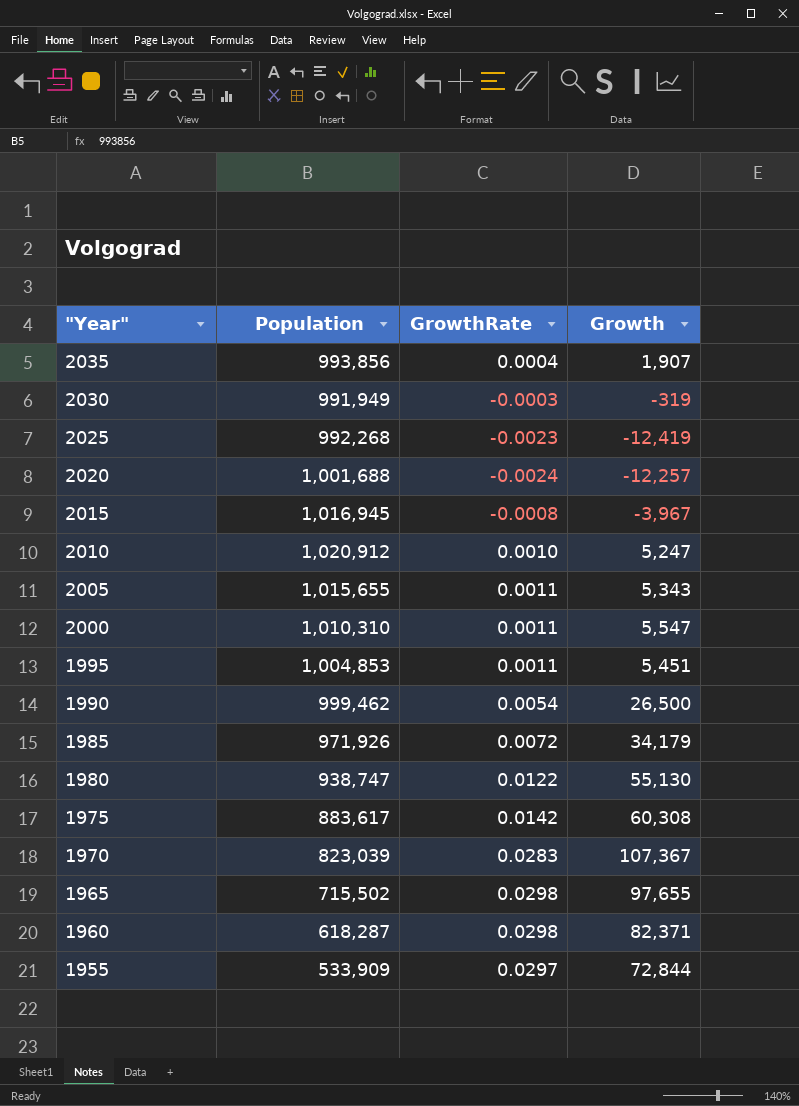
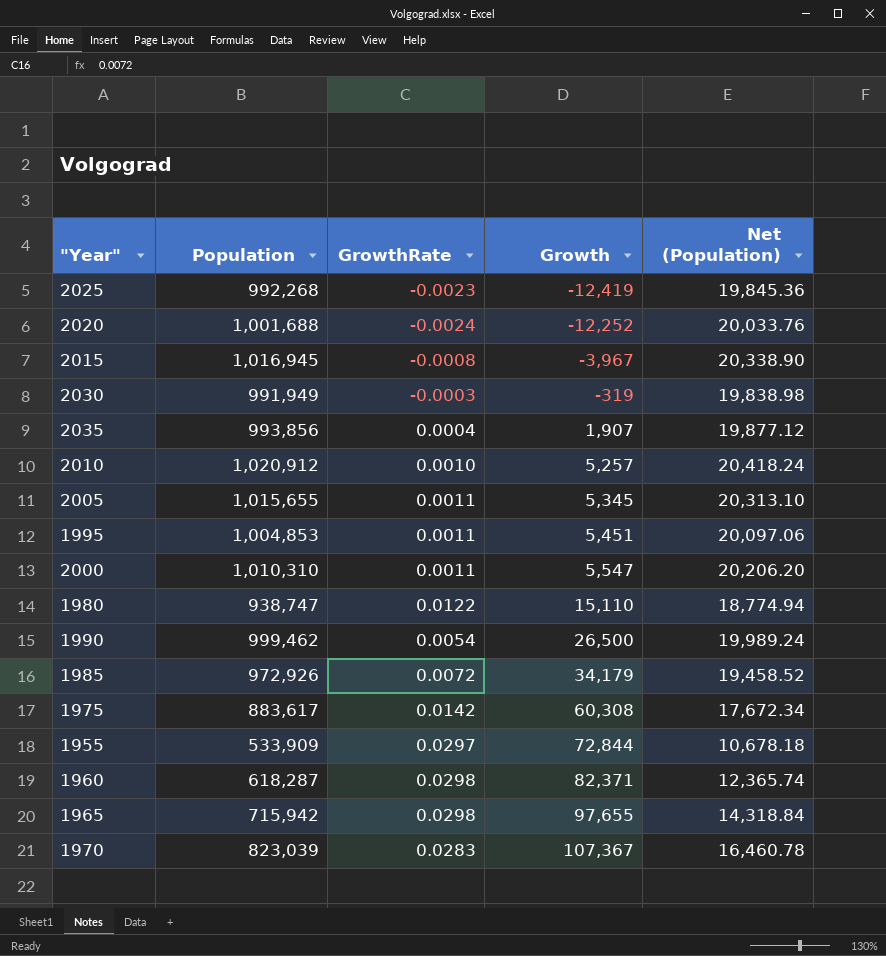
row order: "Year" descending -> Growth ascending
column Net (Population) | formula: none -> [Population] * 0.02
2020 | Growth: -12,257 -> -12,252
2010 | Growth: 5,247 -> 5,257
2005 | Growth: 5,343 -> 5,345
1980 | Growth: 55,130 -> 15,110
1985 | Population: 971,926 -> 972,926
1965 | Population: 715,502 -> 715,942

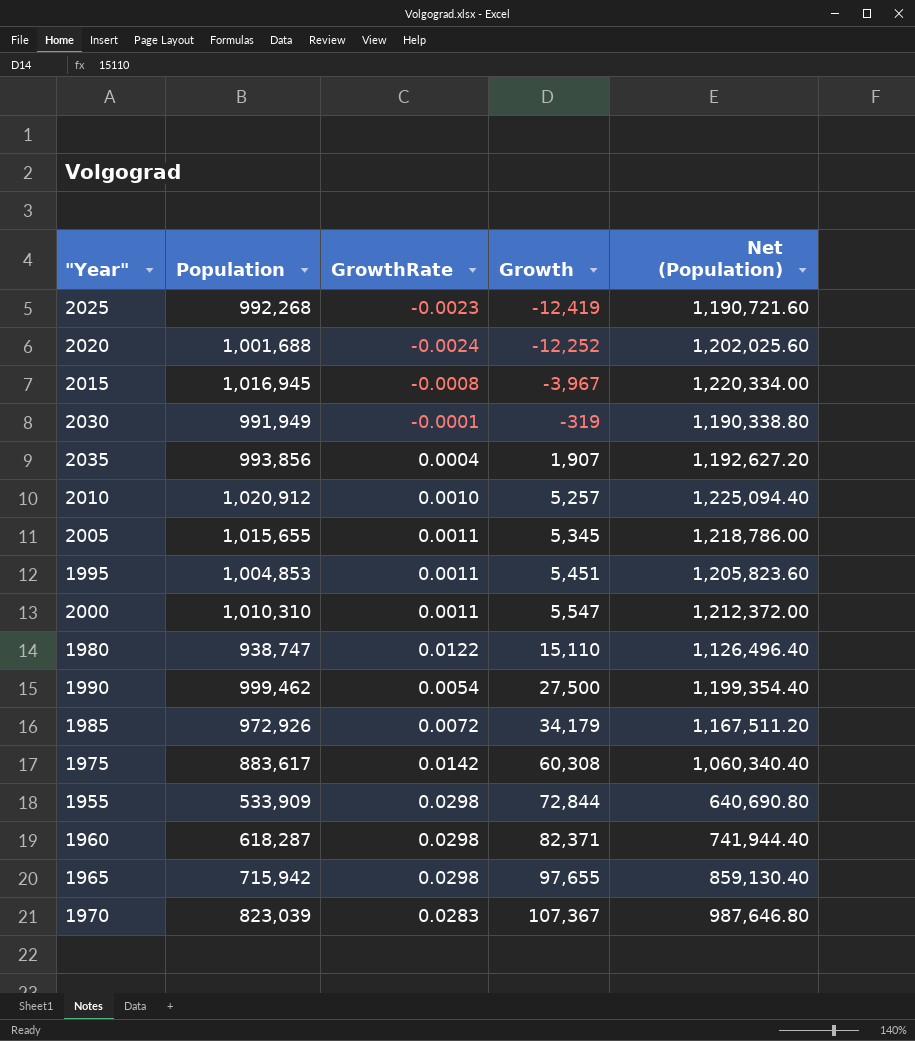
column Net (Population) | formula: [Population] * 0.02 -> [Population] * 1.2
2030 | GrowthRate: -0.0003 -> -0.0001
1990 | Growth: 26,500 -> 27,500
1955 | GrowthRate: 0.0297 -> 0.0298

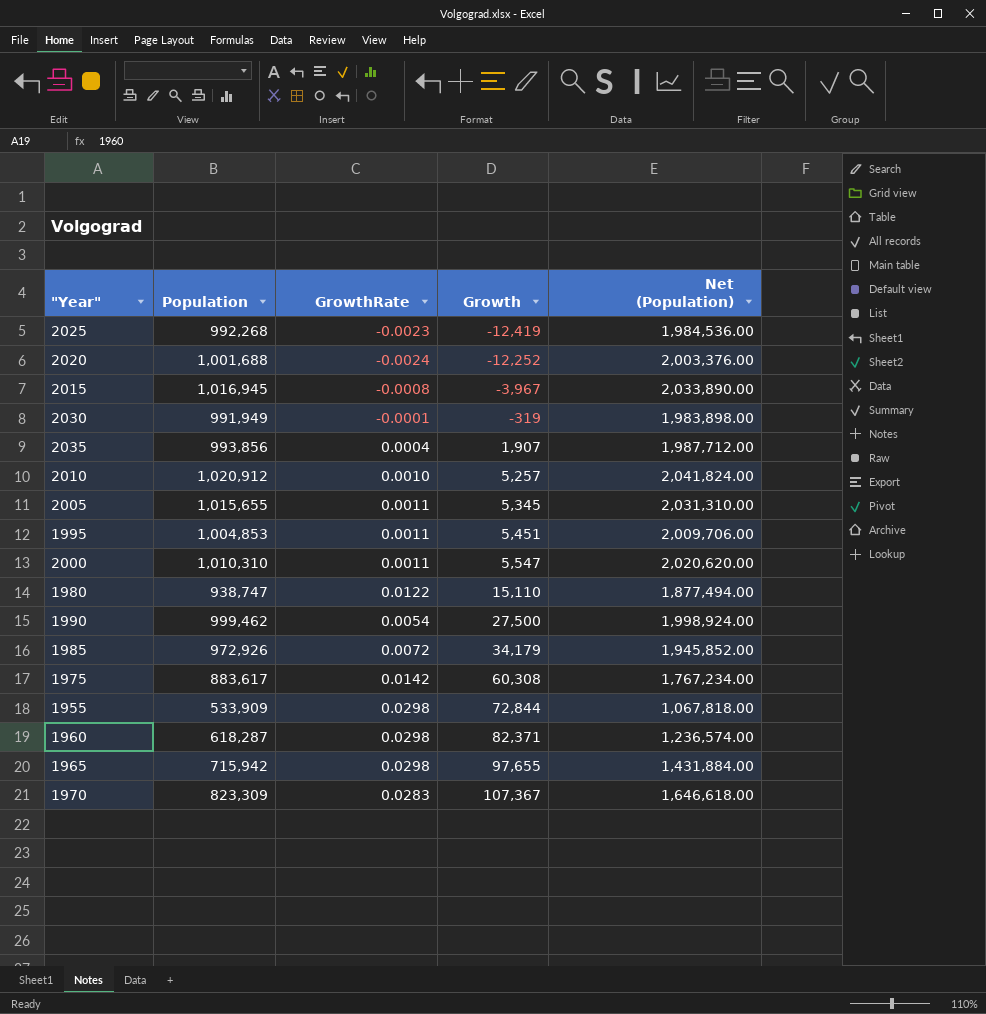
column Net (Population) | formula: [Population] * 1.2 -> [Population] * 2
1970 | Population: 823,039 -> 823,309

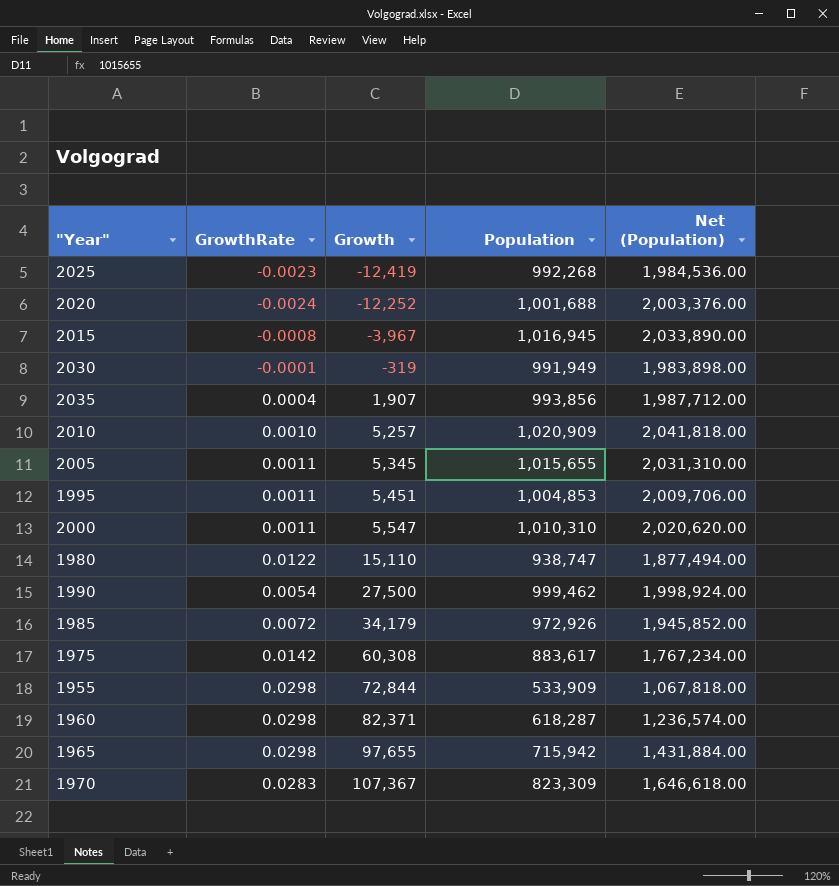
column Population | position: 2 -> 4
2010 | Population: 1,020,912 -> 1,020,909
2010 | Net (Population): 2,041,824.00 -> 2,041,818.00

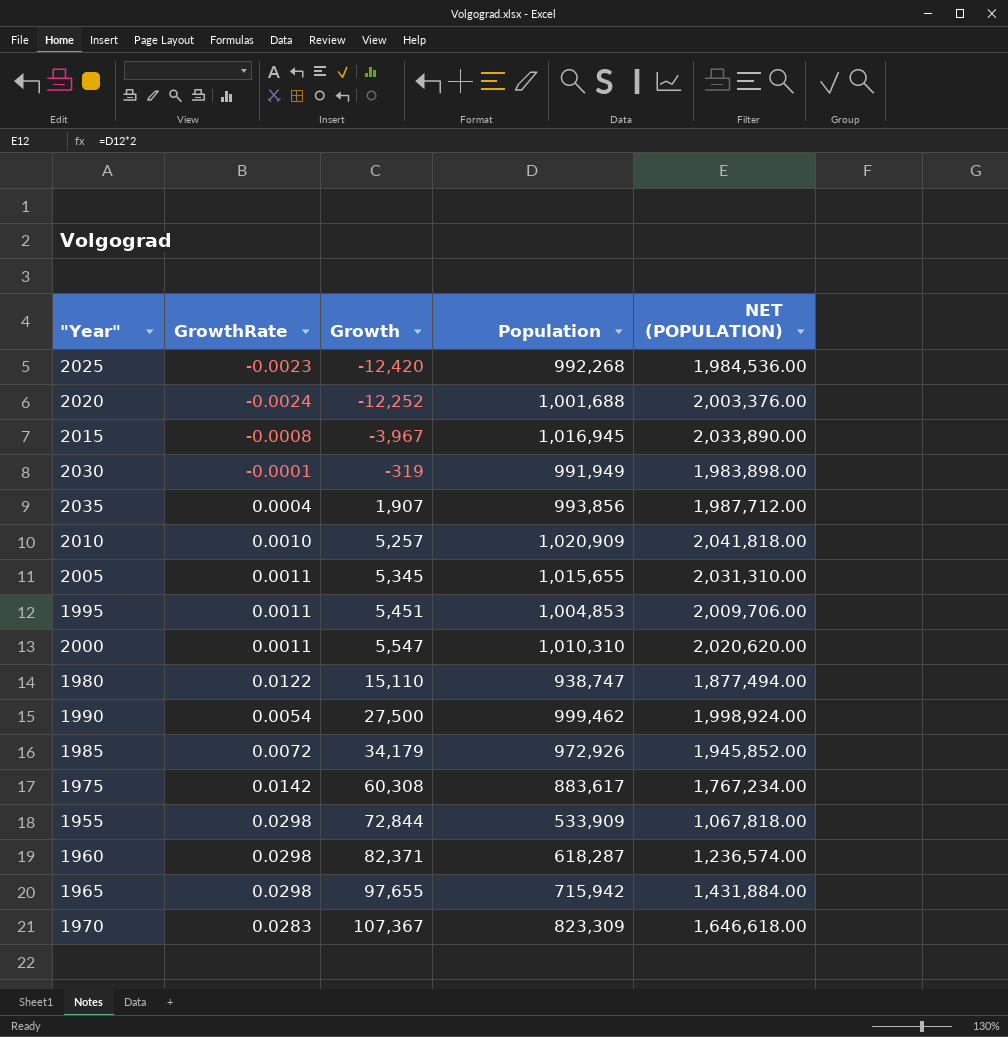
column name: Net (Population) -> NET (POPULATION)
2025 | Growth: -12,419 -> -12,420

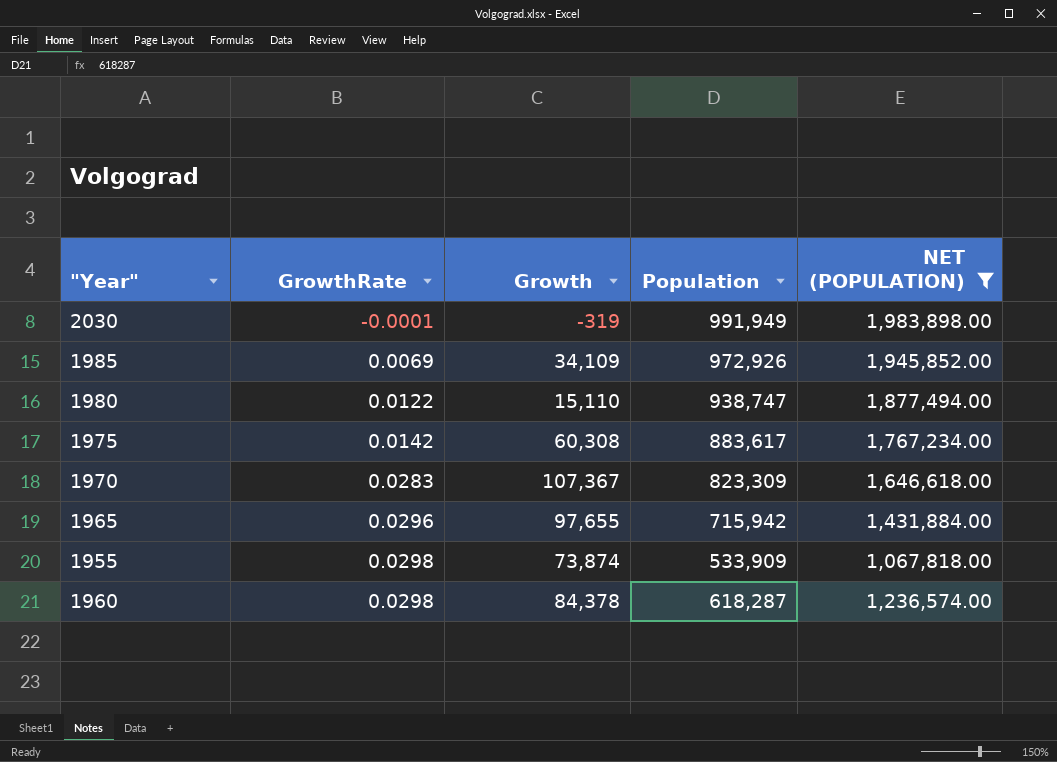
filter: none -> NET (POPULATION) <= 1,983,898.00
row order: Growth ascending -> GrowthRate ascending
1985 | GrowthRate: 0.0072 -> 0.0069
1985 | Growth: 34,179 -> 34,109
1965 | GrowthRate: 0.0298 -> 0.0296
1955 | Growth: 72,844 -> 73,874
1960 | Growth: 82,371 -> 84,378

